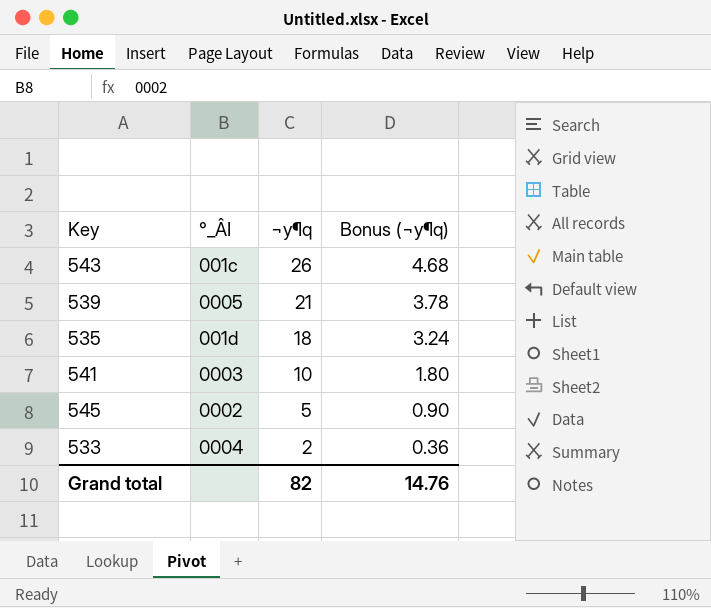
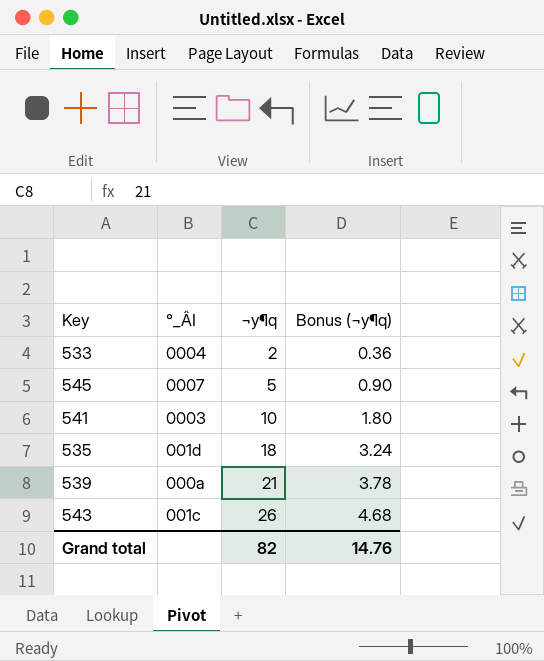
row order: ¬y¶q descending -> ¬y¶q ascending
545 | °_ÂI: 0002 -> 0007
539 | °_ÂI: 0005 -> 000a

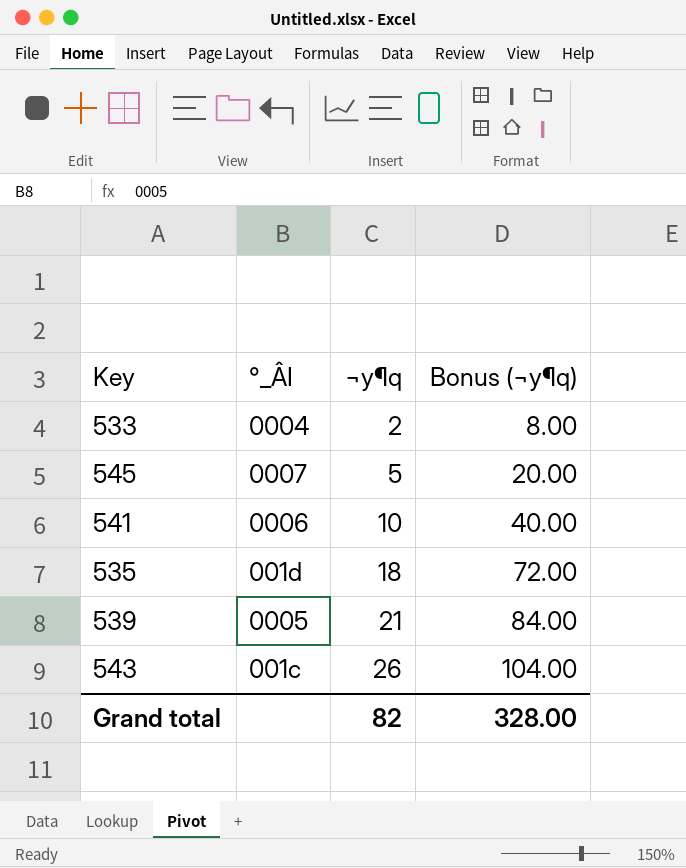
column Bonus (¬y¶q) | formula: [¬y¶q] * 0.18 -> [¬y¶q] * 4
541 | °_ÂI: 0003 -> 0006
539 | °_ÂI: 000a -> 0005
Grand total | Bonus (¬y¶q): 14.76 -> 328.00

